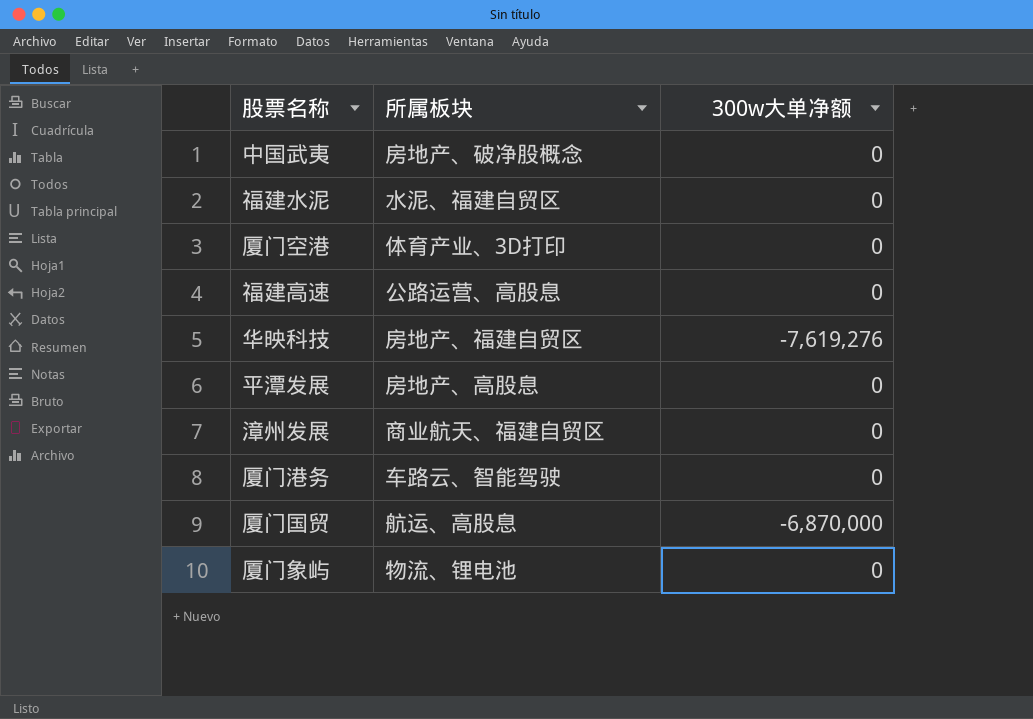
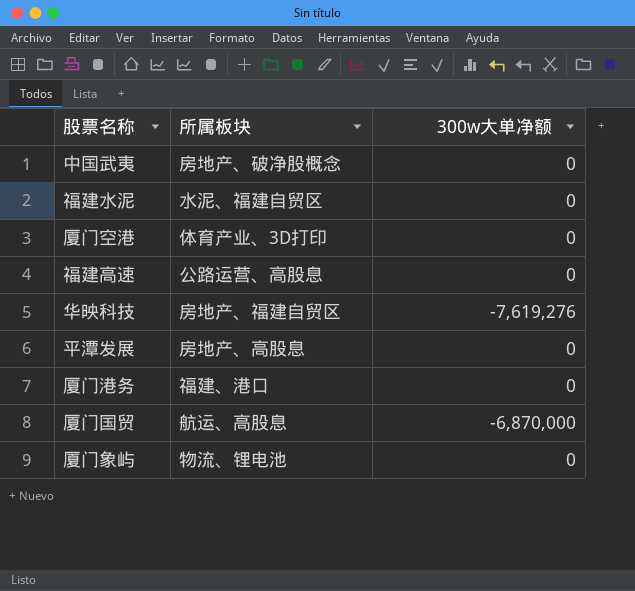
row 漳州发展: 商业航天、福建自贸区 | 0 -> none
厦门港务 | 所属板块: 车路云、智能驾驶 -> 福建、港口

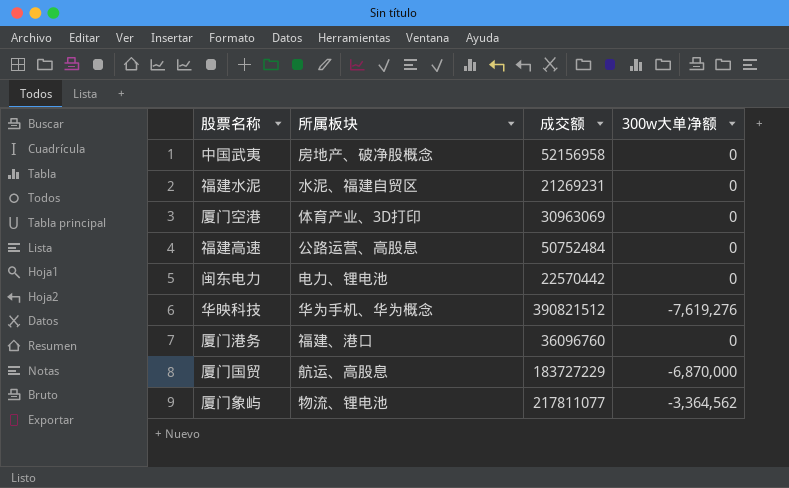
column 成交额 | position: none -> 3
row 平潭发展: 房地产、高股息 | 0 -> none
row 闽东电力: none -> 电力、锂电池 | 22570442 | 0
华映科技 | 所属板块: 房地产、福建自贸区 -> 华为手机、华为概念
厦门象屿 | 300w大单净额: 0 -> -3,364,562

